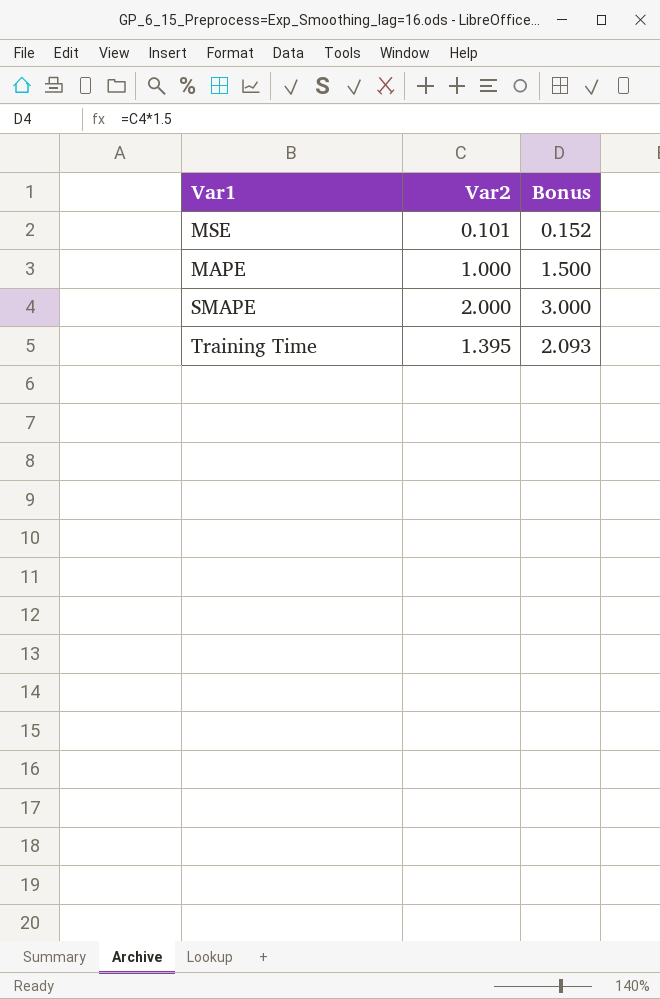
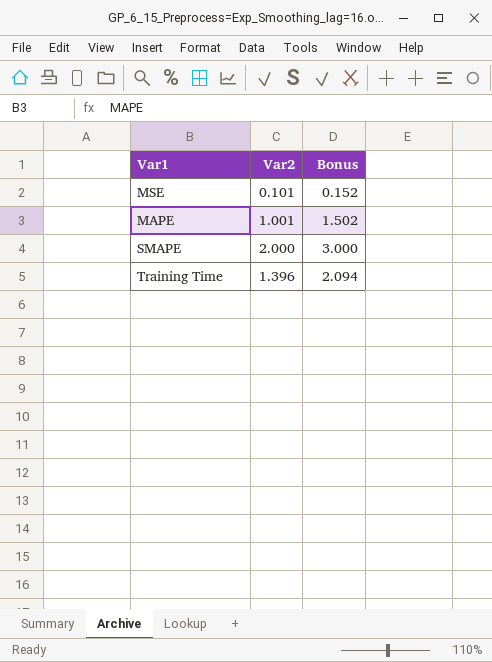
MAPE | Var2: 1.000 -> 1.001
MAPE | Bonus: 1.500 -> 1.502
Training Time | Var2: 1.395 -> 1.396
Training Time | Bonus: 2.093 -> 2.094

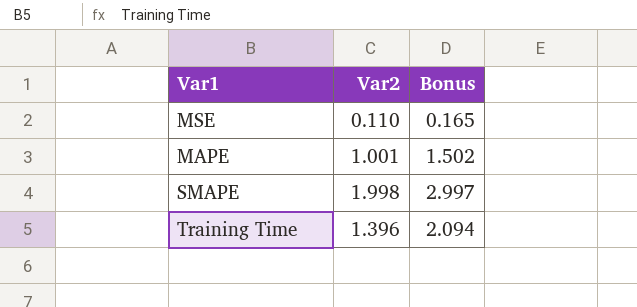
MSE | Var2: 0.101 -> 0.110
MSE | Bonus: 0.152 -> 0.165
SMAPE | Var2: 2.000 -> 1.998
SMAPE | Bonus: 3.000 -> 2.997

